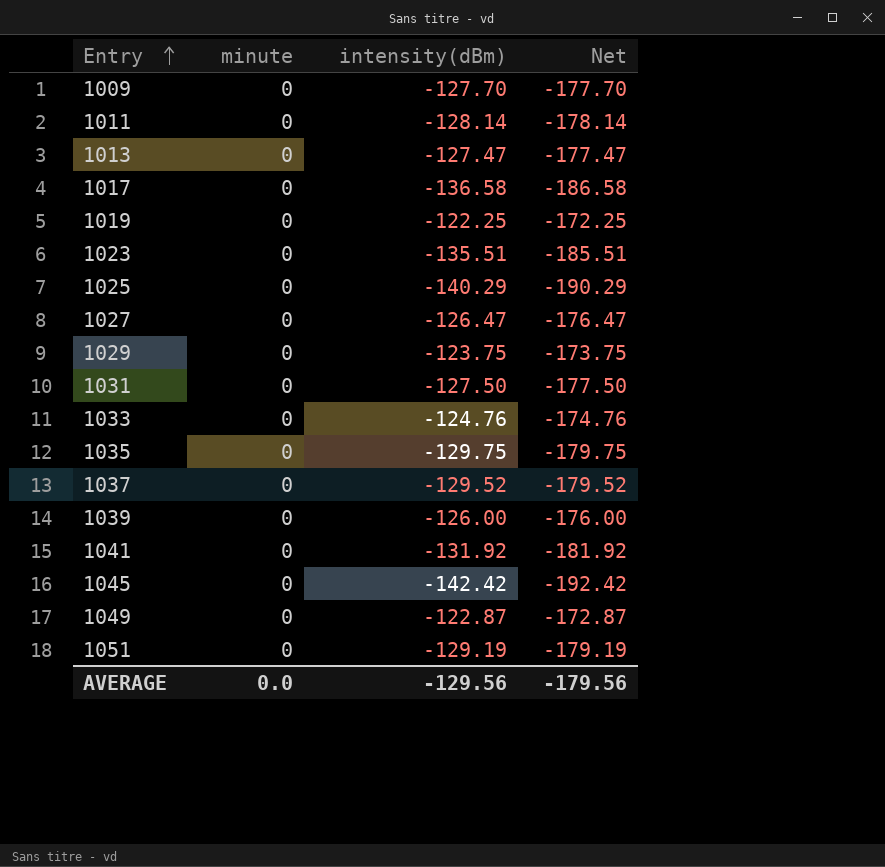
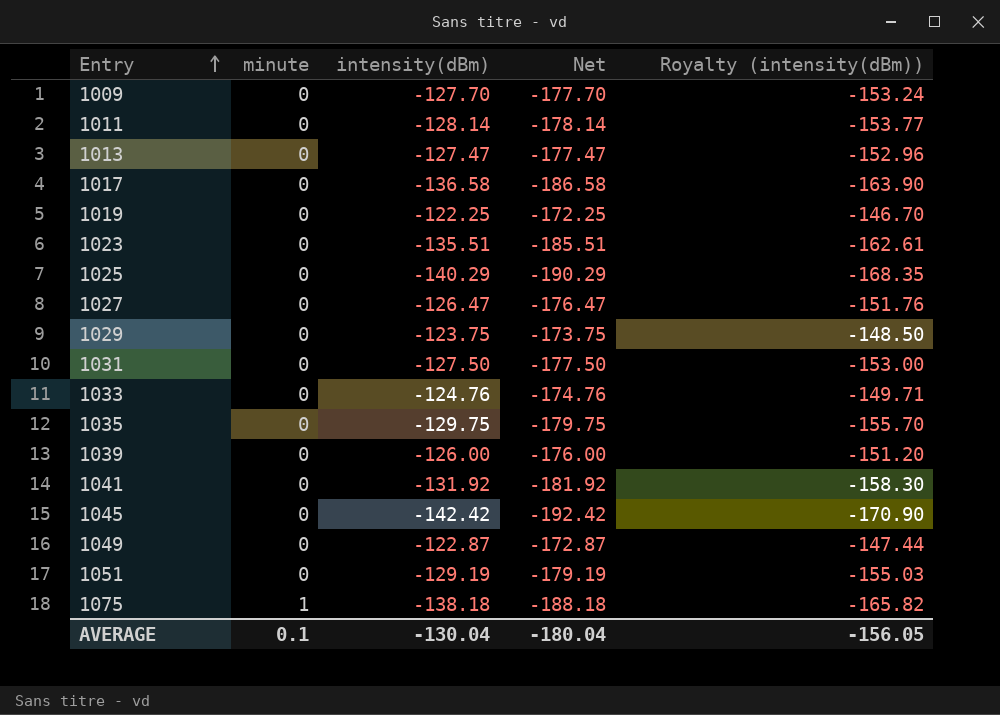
column Royalty (intensity(dBm)) | formula: none -> [intensity(dBm)] * 1.2
row 1037: 0 | -129.52 | -179.52 -> none
row 1075: none -> 1 | -138.18 | -188.18 | -165.82
AVERAGE | minute: 0.0 -> 0.1
AVERAGE | intensity(dBm): -129.56 -> -130.04
AVERAGE | Net: -179.56 -> -180.04

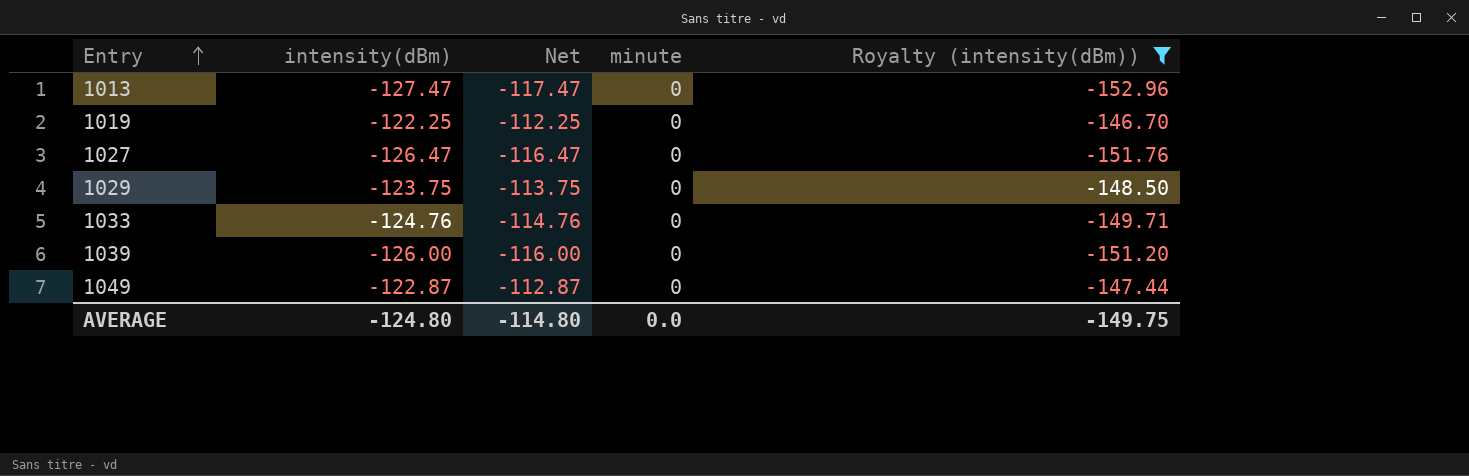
filter: none -> Royalty (intensity(dBm)) >= -152.96
column Net | formula: [intensity(dBm)] - 50 -> [intensity(dBm)] + 10
column minute | position: 2 -> 4
AVERAGE | intensity(dBm): -130.04 -> -124.80
AVERAGE | Net: -180.04 -> -114.80
AVERAGE | minute: 0.1 -> 0.0
AVERAGE | Royalty (intensity(dBm)): -156.05 -> -149.75

